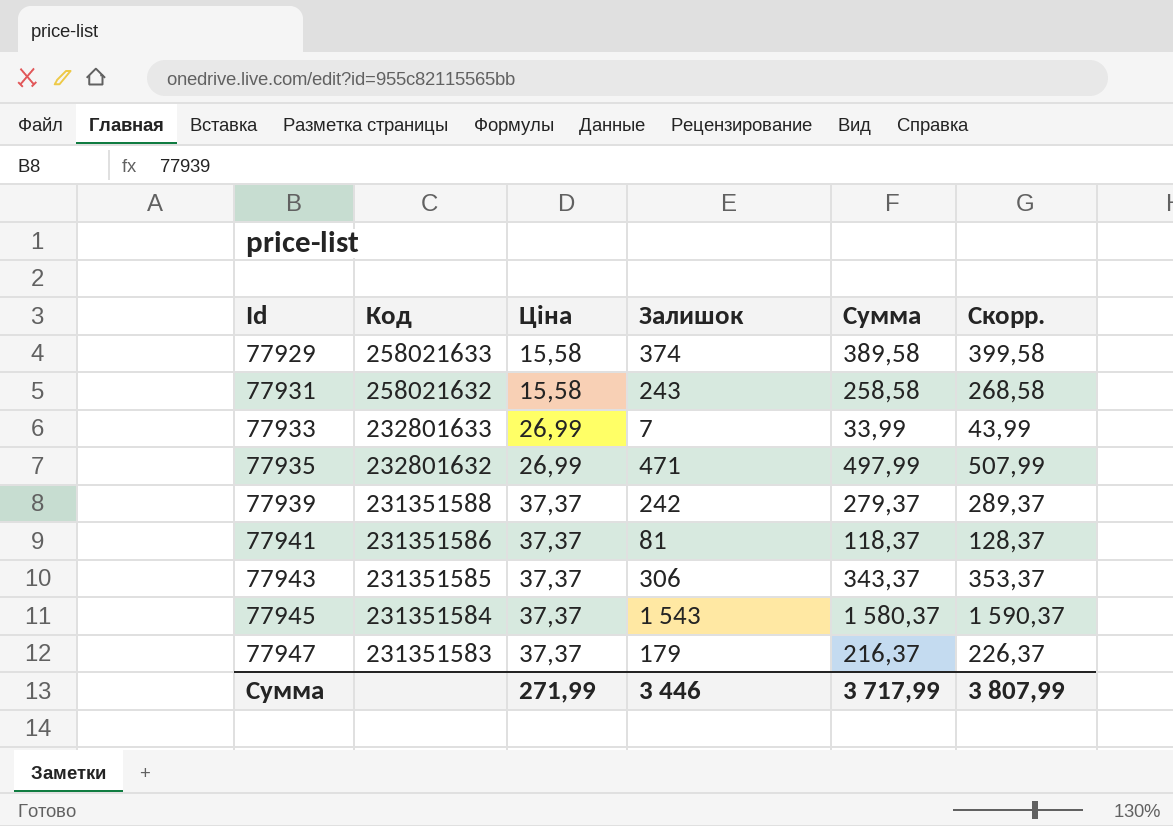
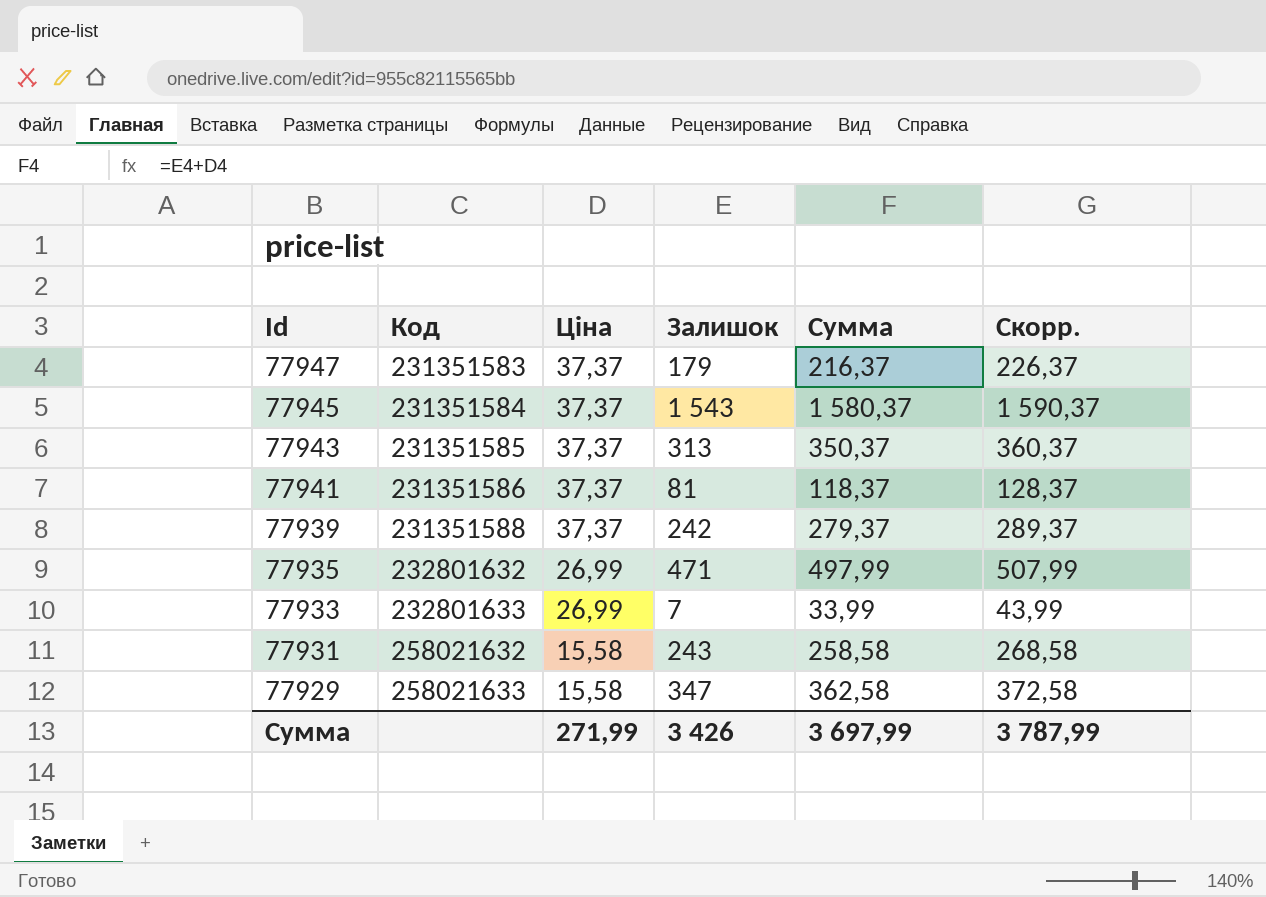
row order: Id ascending -> Id descending
77943 | Залишок: 306 -> 313
77943 | Сумма: 343,37 -> 350,37
77943 | Скорр.: 353,37 -> 360,37
77929 | Залишок: 374 -> 347
77929 | Сумма: 389,58 -> 362,58
77929 | Скорр.: 399,58 -> 372,58
Сумма | Залишок: 3 446 -> 3 426
Сумма | Сумма: 3 717,99 -> 3 697,99
Сумма | Скорр.: 3 807,99 -> 3 787,99

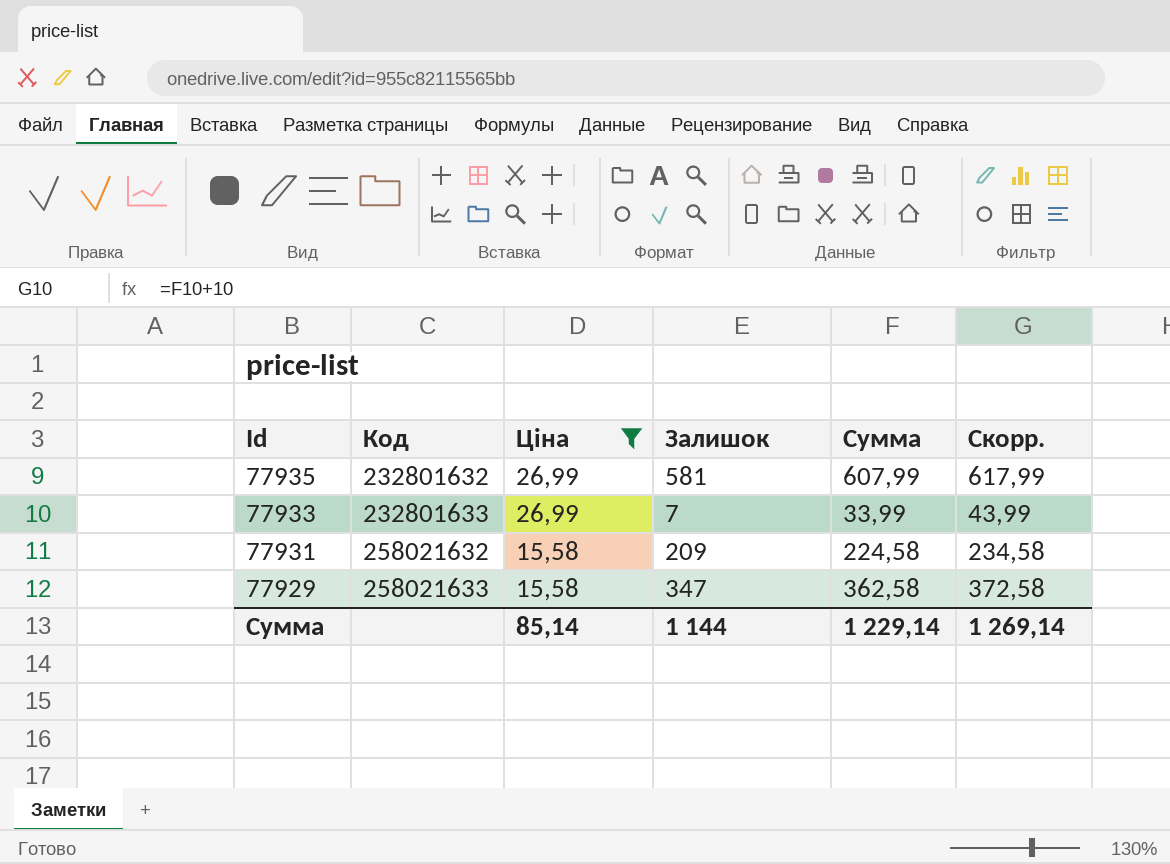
filter: none -> Ціна != 37,37
77935 | Залишок: 471 -> 581
77935 | Сумма: 497,99 -> 607,99
77935 | Скорр.: 507,99 -> 617,99
77931 | Залишок: 243 -> 209
77931 | Сумма: 258,58 -> 224,58
77931 | Скорр.: 268,58 -> 234,58
Сумма | Ціна: 271,99 -> 85,14
Сумма | Залишок: 3 426 -> 1 144
Сумма | Сумма: 3 697,99 -> 1 229,14
Сумма | Скорр.: 3 787,99 -> 1 269,14

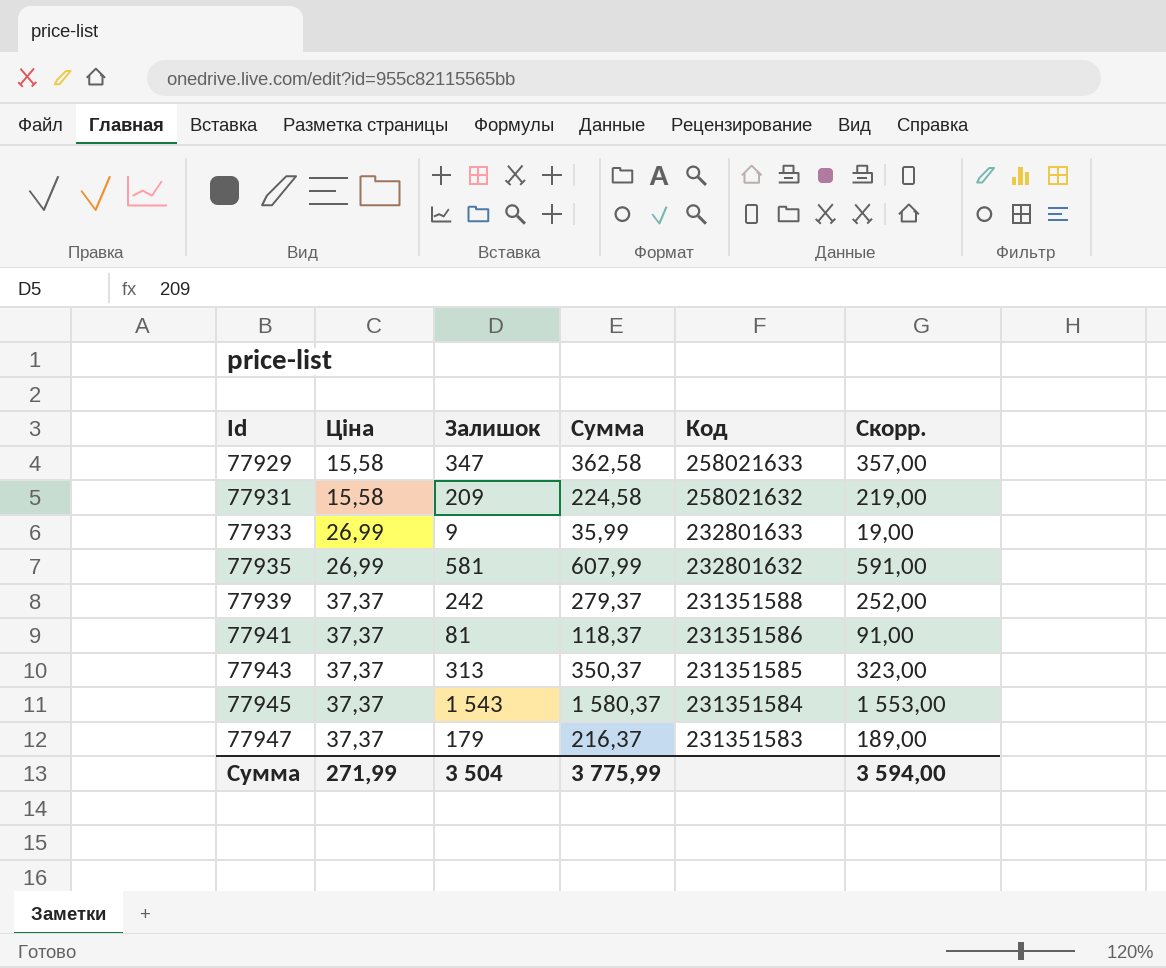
filter: Ціна != 37,37 -> none
row order: Id descending -> Id ascending
column Код | position: 2 -> 5
column Скорр. | formula: [Сумма] + 10 -> [Залишок] + 10
77933 | Залишок: 7 -> 9
77933 | Сумма: 33,99 -> 35,99
Сумма | Ціна: 85,14 -> 271,99
Сумма | Залишок: 1 144 -> 3 504
Сумма | Сумма: 1 229,14 -> 3 775,99
Сумма | Скорр.: 1 269,14 -> 3 594,00

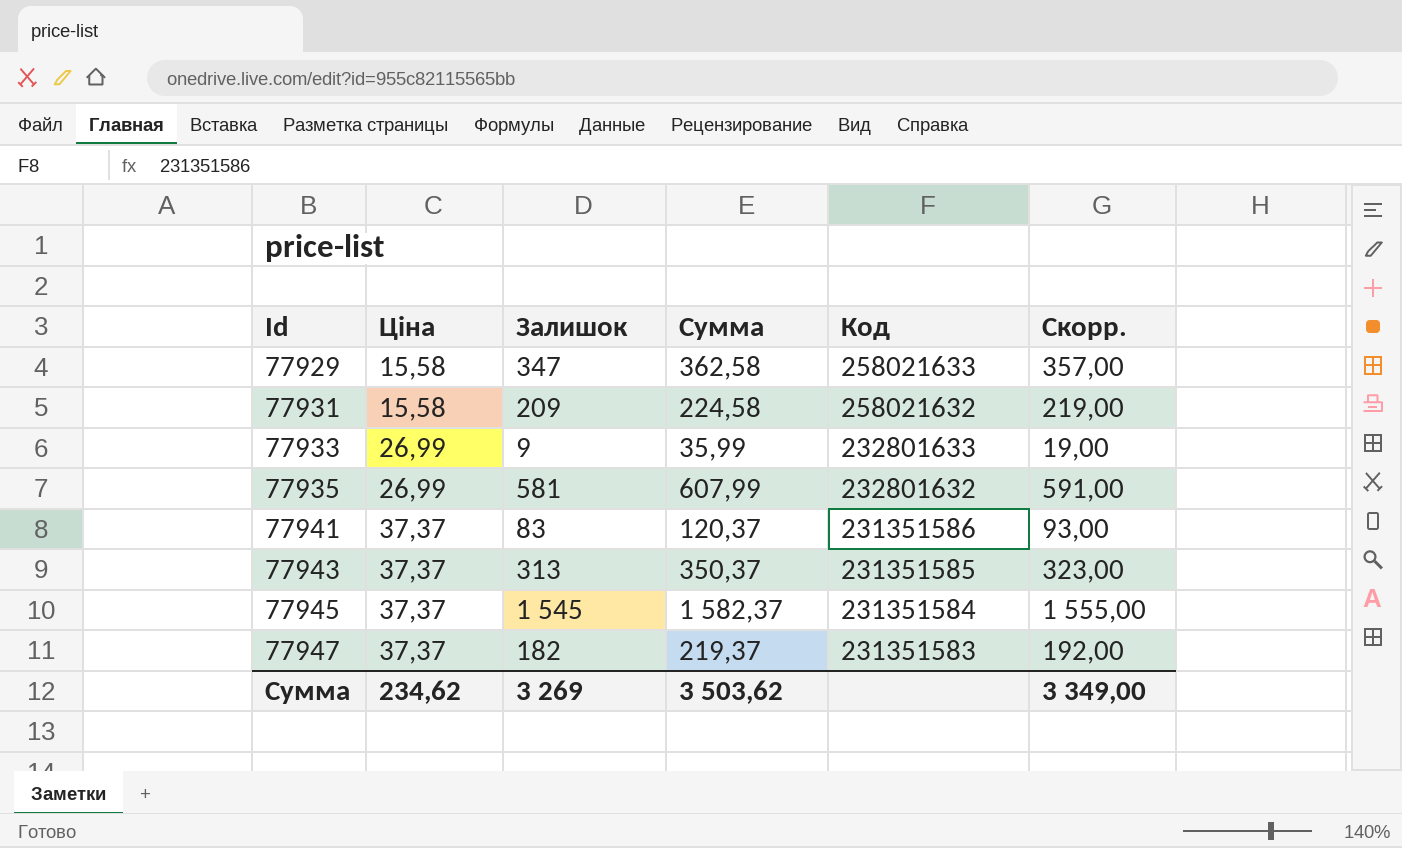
row 77939: 37,37 | 242 | 279,37 | 231351588 | 252,00 -> none
77941 | Залишок: 81 -> 83
77941 | Сумма: 118,37 -> 120,37
77941 | Скорр.: 91,00 -> 93,00
77945 | Залишок: 1 543 -> 1 545
77945 | Сумма: 1 580,37 -> 1 582,37
77945 | Скорр.: 1 553,00 -> 1 555,00
77947 | Залишок: 179 -> 182
77947 | Сумма: 216,37 -> 219,37
77947 | Скорр.: 189,00 -> 192,00
Сумма | Ціна: 271,99 -> 234,62
Сумма | Залишок: 3 504 -> 3 269
Сумма | Сумма: 3 775,99 -> 3 503,62
Сумма | Скорр.: 3 594,00 -> 3 349,00

